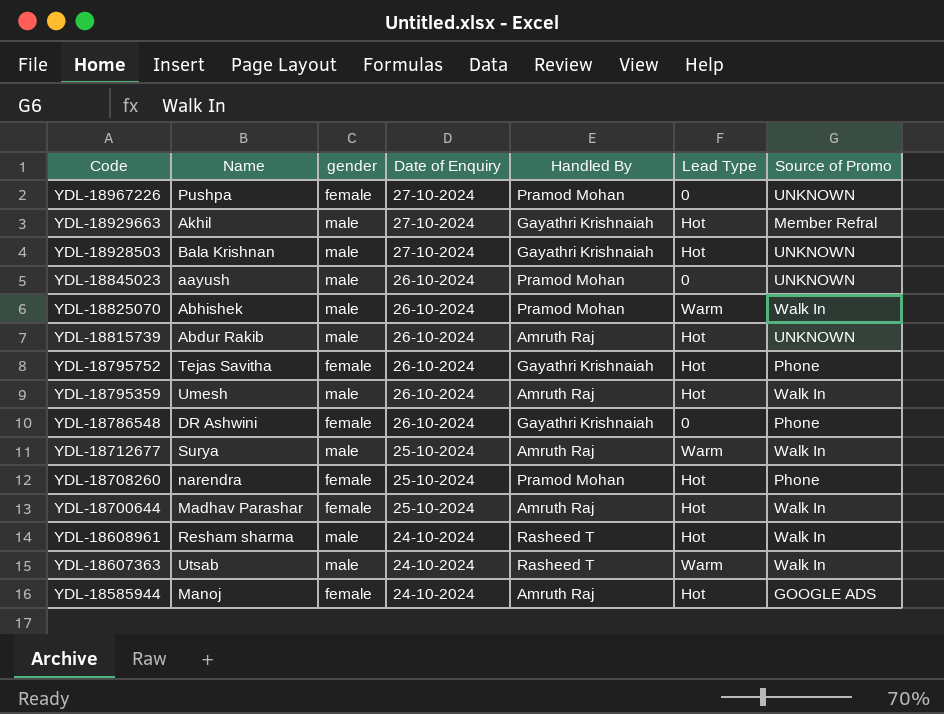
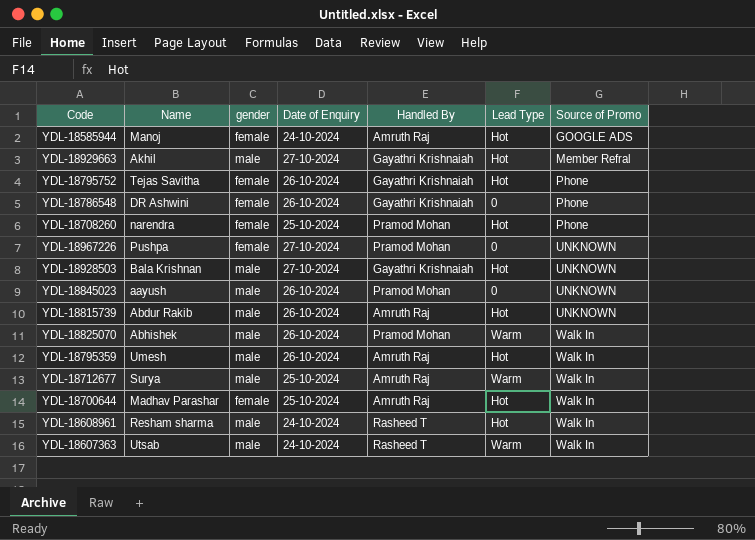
row order: Code descending -> Source of Promo ascending

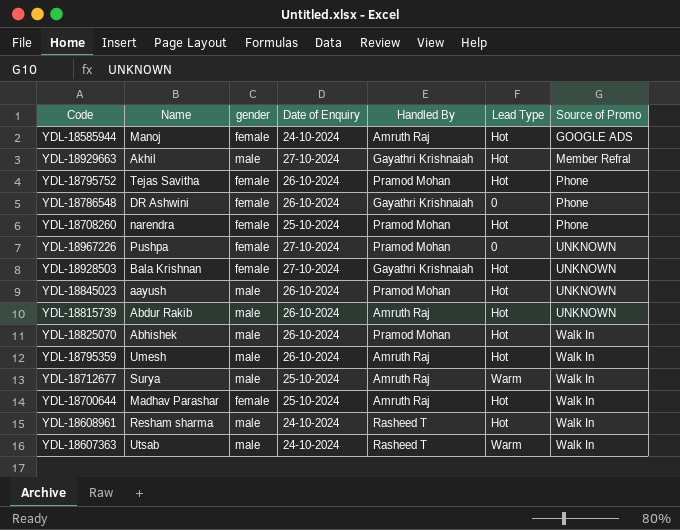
YDL-18795752 | Handled By: Gayathri Krishnaiah -> Pramod Mohan
YDL-18928503 | gender: male -> female
YDL-18845023 | Lead Type: 0 -> Hot
YDL-18825070 | Lead Type: Warm -> Hot

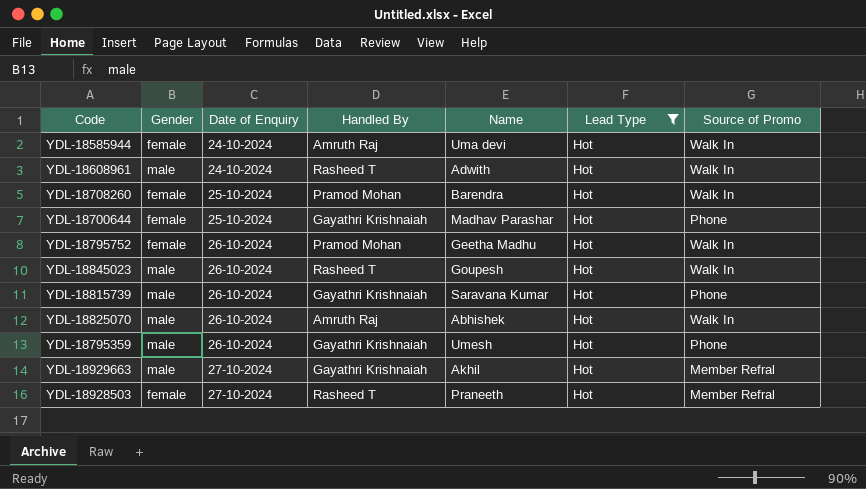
filter: none -> Lead Type = Hot
row order: Source of Promo ascending -> Date of Enquiry ascending
column name: gender -> Gender
column Name | position: 2 -> 5
YDL-18585944 | Name: Manoj -> Uma devi
YDL-18585944 | Source of Promo: GOOGLE ADS -> Walk In
YDL-18608961 | Name: Resham sharma -> Adwith
YDL-18708260 | Name: narendra -> Barendra
YDL-18708260 | Source of Promo: Phone -> Walk In
YDL-18700644 | Handled By: Amruth Raj -> Gayathri Krishnaiah
YDL-18700644 | Source of Promo: Walk In -> Phone
YDL-18795752 | Name: Tejas Savitha -> Geetha Madhu
YDL-18795752 | Source of Promo: Phone -> Walk In
YDL-18845023 | Handled By: Pramod Mohan -> Rasheed T
YDL-18845023 | Name: aayush -> Goupesh
YDL-18845023 | Source of Promo: UNKNOWN -> Walk In
YDL-18815739 | Handled By: Amruth Raj -> Gayathri Krishnaiah
YDL-18815739 | Name: Abdur Rakib -> Saravana Kumar
YDL-18815739 | Source of Promo: UNKNOWN -> Phone
YDL-18825070 | Handled By: Pramod Mohan -> Amruth Raj
YDL-18795359 | Handled By: Amruth Raj -> Gayathri Krishnaiah
YDL-18795359 | Source of Promo: Walk In -> Phone
YDL-18928503 | Handled By: Gayathri Krishnaiah -> Rasheed T
YDL-18928503 | Name: Bala Krishnan -> Praneeth
YDL-18928503 | Source of Promo: UNKNOWN -> Member Refral

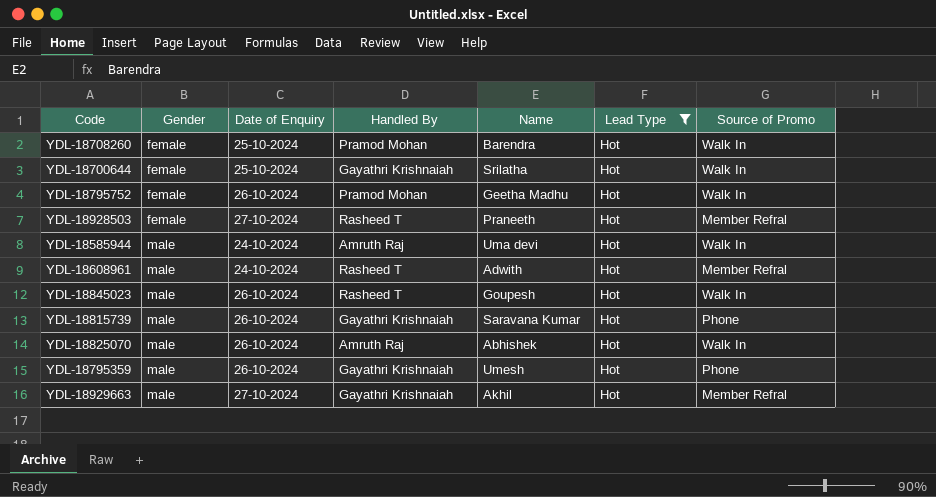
row order: Date of Enquiry ascending -> Gender ascending
YDL-18700644 | Name: Madhav Parashar -> Srilatha
YDL-18700644 | Source of Promo: Phone -> Walk In
YDL-18585944 | Gender: female -> male
YDL-18608961 | Source of Promo: Walk In -> Member Refral

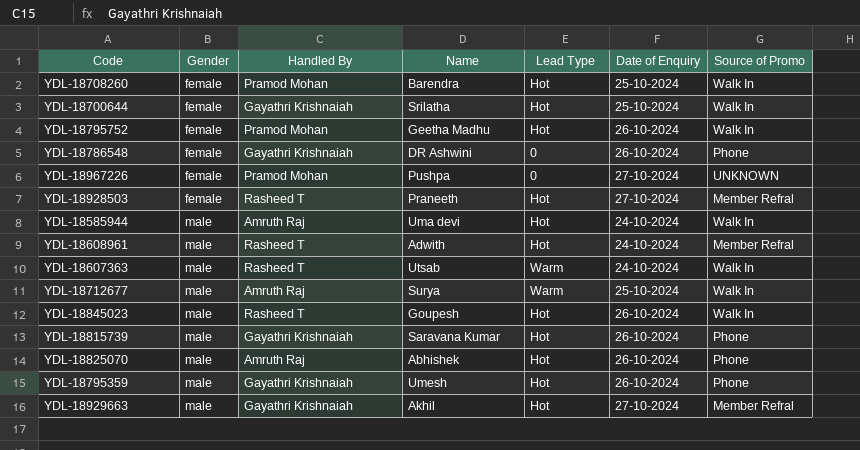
filter: Lead Type = Hot -> none
column Date of Enquiry | position: 3 -> 6
YDL-18825070 | Source of Promo: Walk In -> Phone

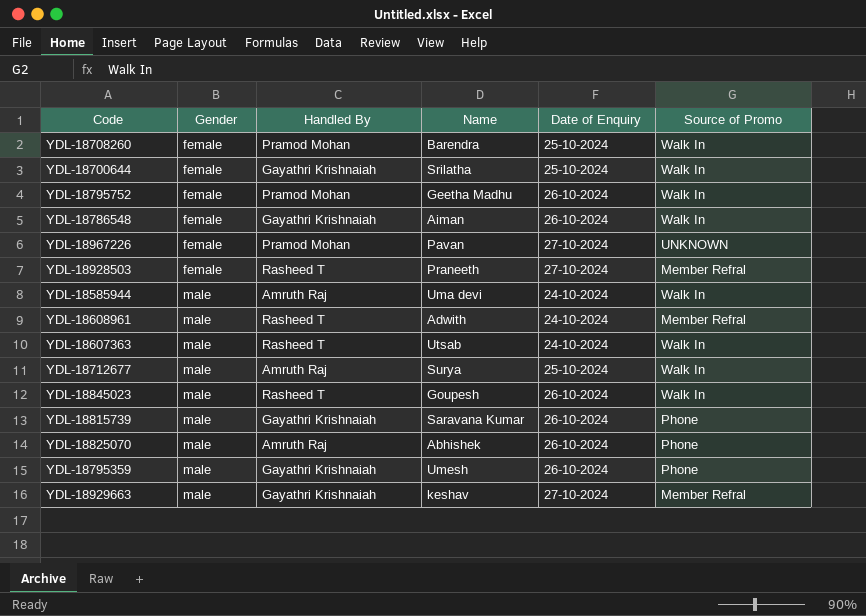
column Lead Type | position: 5 -> none
YDL-18786548 | Name: DR Ashwini -> Aiman
YDL-18786548 | Source of Promo: Phone -> Walk In
YDL-18967226 | Name: Pushpa -> Pavan
YDL-18929663 | Name: Akhil -> keshav

